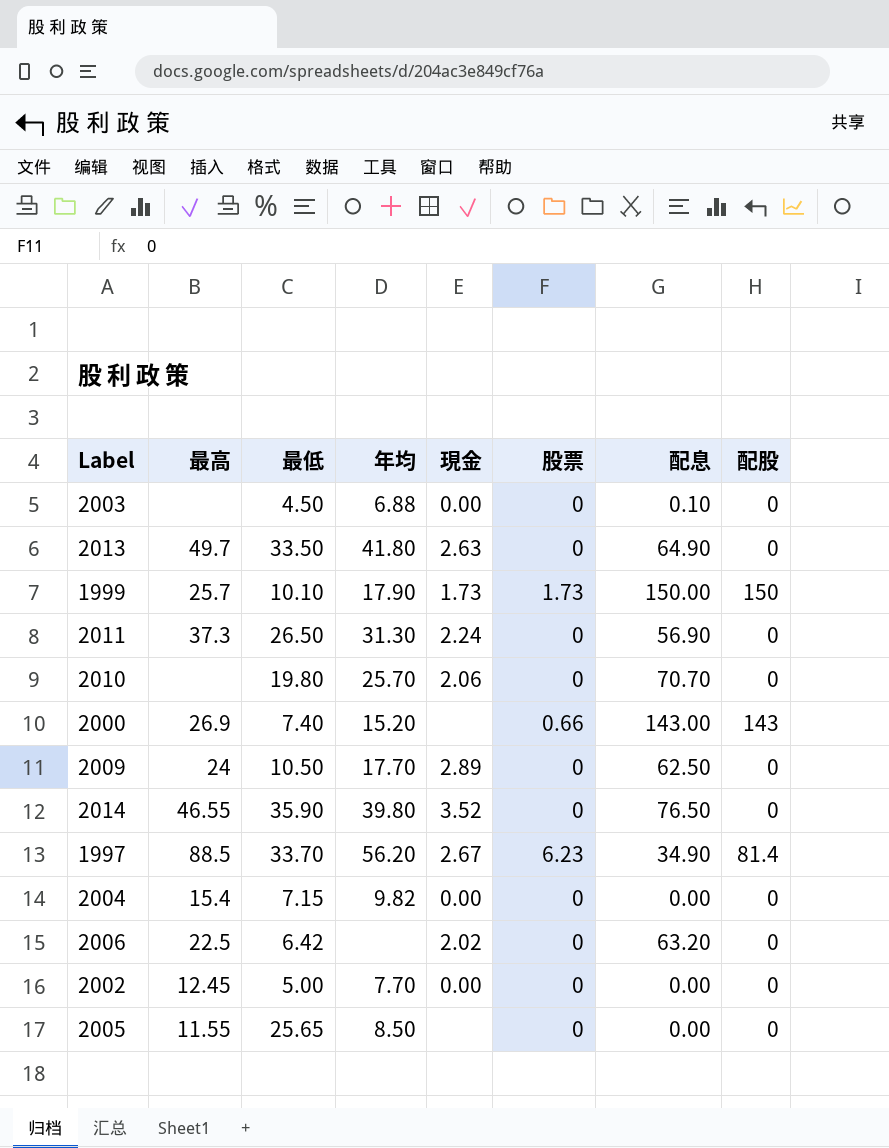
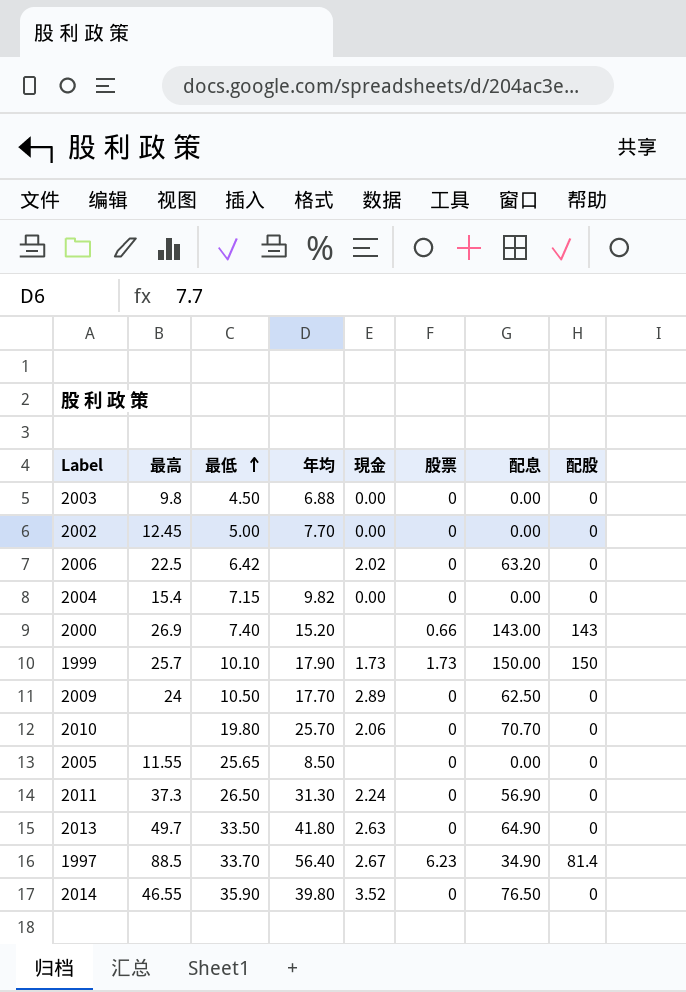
row order: none -> 最低 ascending
2003 | 最高: none -> 9.8
2003 | 配息: 0.10 -> 0.00
1997 | 年均: 56.20 -> 56.40

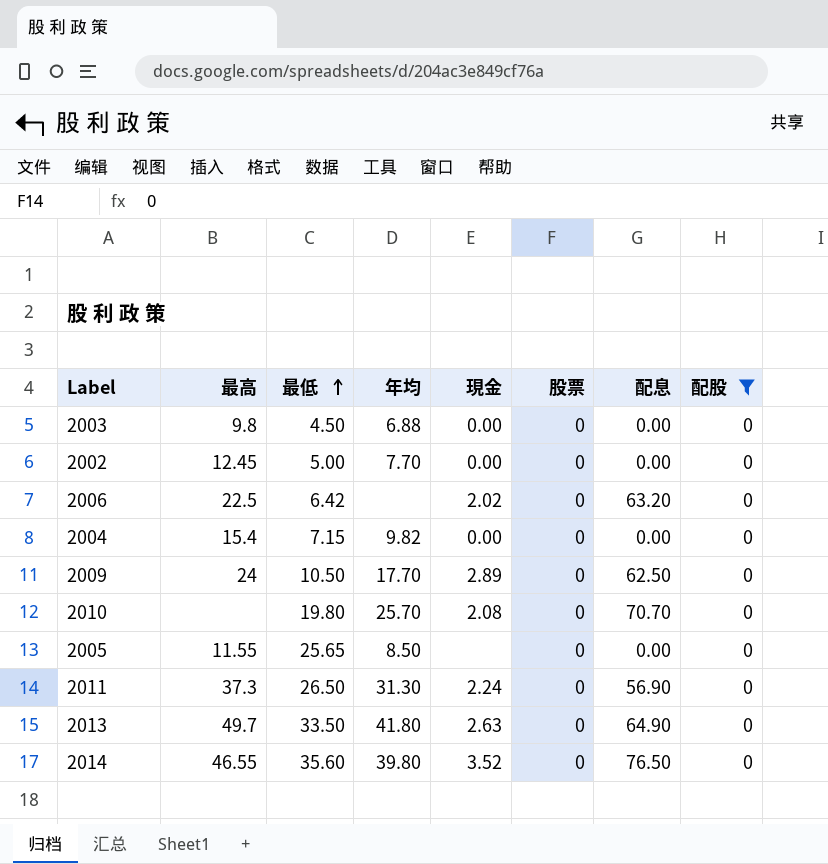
filter: none -> 配股 = 0
2010 | 現金: 2.06 -> 2.08
2014 | 最低: 35.90 -> 35.60

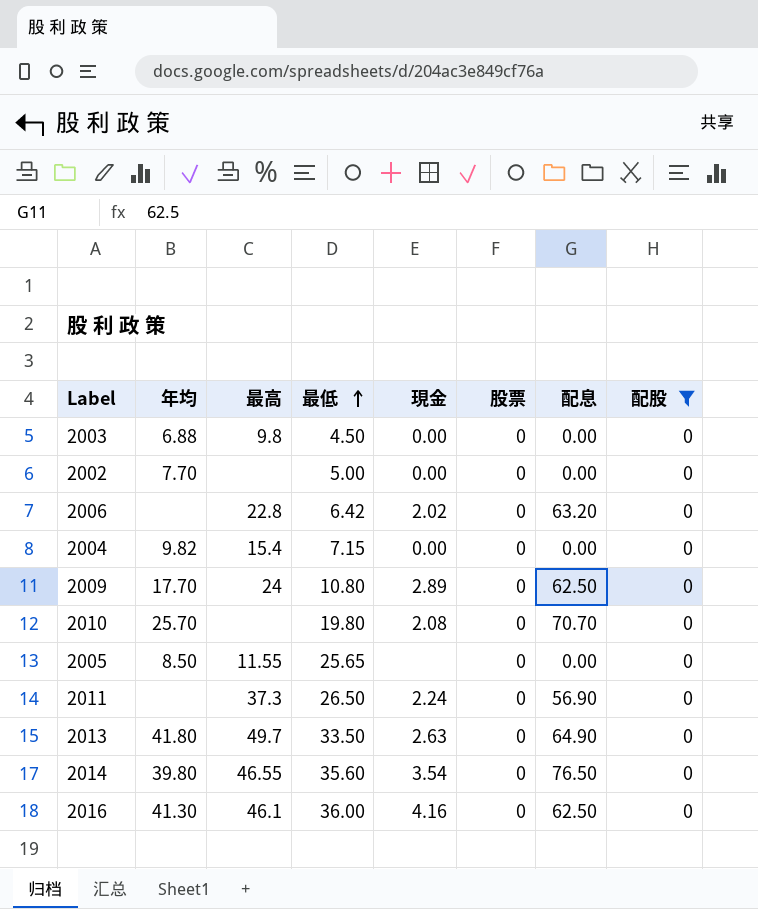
column 年均 | position: 4 -> 2
2002 | 最高: 12.45 -> none
2006 | 最高: 22.5 -> 22.8
2009 | 最低: 10.50 -> 10.80
2011 | 年均: 31.30 -> none
2014 | 現金: 3.52 -> 3.54
row 2016: none -> 41.30 | 46.1 | 36.00 | 4.16 | 0 | 62.50 | 0

